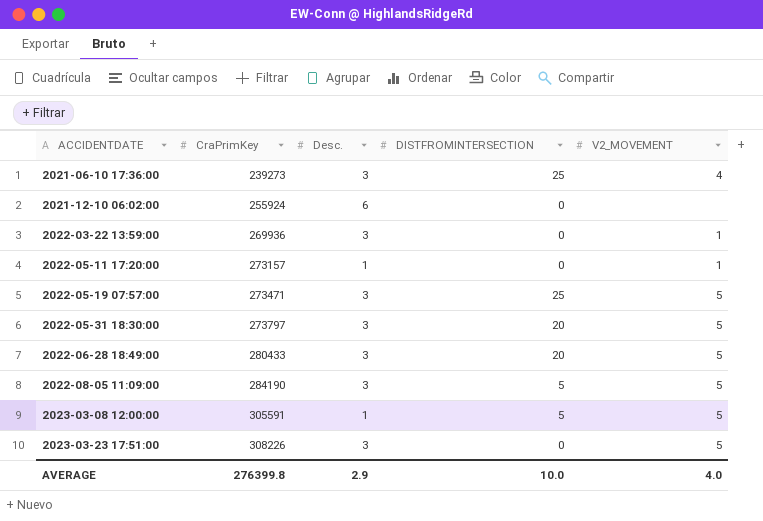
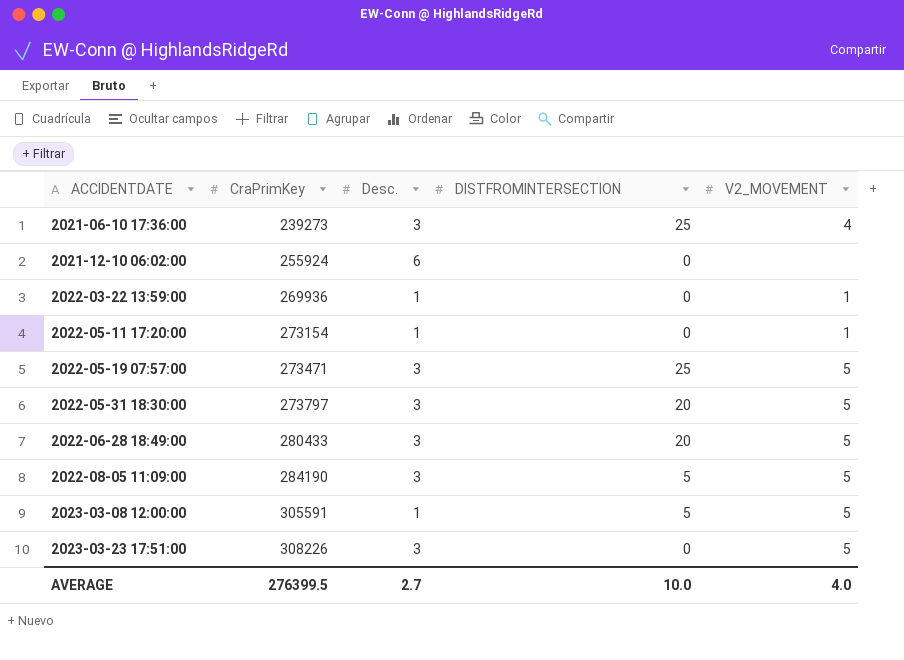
2022-03-22 13:59:00 | Desc.: 3 -> 1
2022-05-11 17:20:00 | CraPrimKey: 273157 -> 273154
AVERAGE | CraPrimKey: 276399.8 -> 276399.5
AVERAGE | Desc.: 2.9 -> 2.7

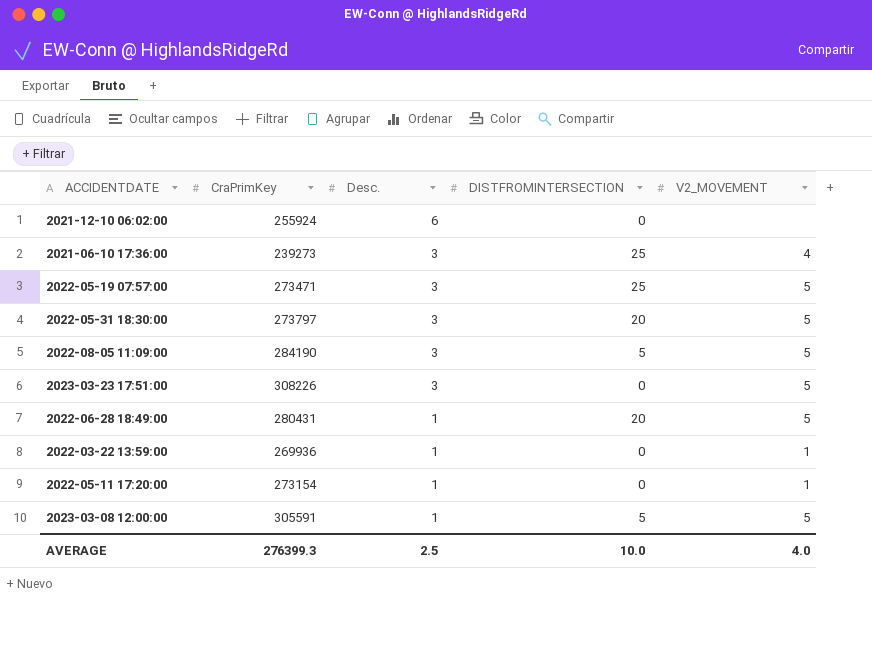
row order: ACCIDENTDATE ascending -> Desc. descending
2022-06-28 18:49:00 | CraPrimKey: 280433 -> 280431
2022-06-28 18:49:00 | Desc.: 3 -> 1
AVERAGE | CraPrimKey: 276399.5 -> 276399.3
AVERAGE | Desc.: 2.7 -> 2.5

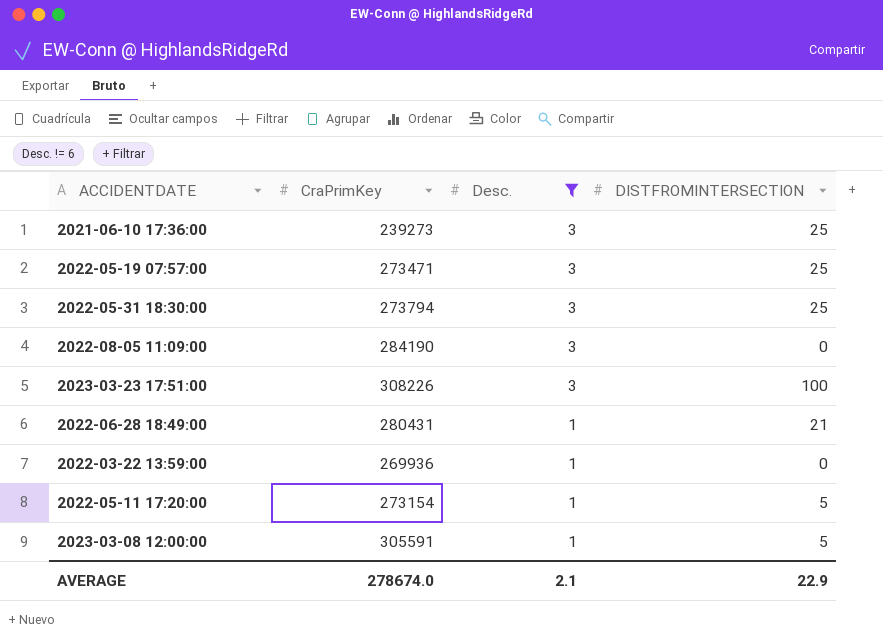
filter: none -> Desc. != 6
column V2_MOVEMENT | position: 5 -> none
2022-05-31 18:30:00 | CraPrimKey: 273797 -> 273794
2022-05-31 18:30:00 | DISTFROMINTERSECTION: 20 -> 25
2022-08-05 11:09:00 | DISTFROMINTERSECTION: 5 -> 0
2023-03-23 17:51:00 | DISTFROMINTERSECTION: 0 -> 100
2022-06-28 18:49:00 | DISTFROMINTERSECTION: 20 -> 21
2022-05-11 17:20:00 | DISTFROMINTERSECTION: 0 -> 5
AVERAGE | CraPrimKey: 276399.3 -> 278674.0
AVERAGE | Desc.: 2.5 -> 2.1
AVERAGE | DISTFROMINTERSECTION: 10.0 -> 22.9

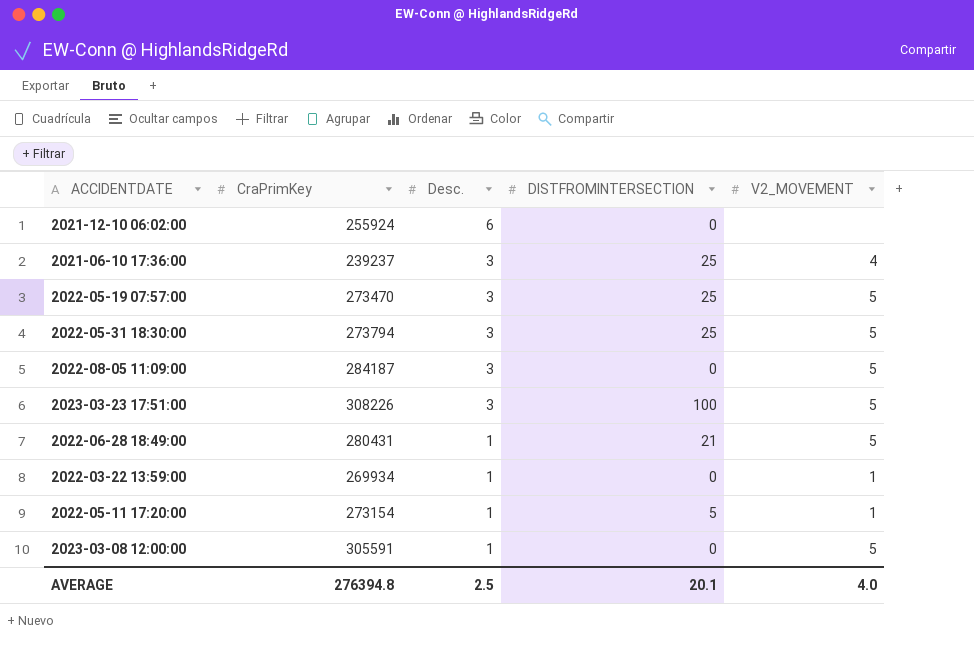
filter: Desc. != 6 -> none
column V2_MOVEMENT | position: none -> 5
2021-06-10 17:36:00 | CraPrimKey: 239273 -> 239237
2022-05-19 07:57:00 | CraPrimKey: 273471 -> 273470
2022-08-05 11:09:00 | CraPrimKey: 284190 -> 284187
2022-03-22 13:59:00 | CraPrimKey: 269936 -> 269934
2023-03-08 12:00:00 | DISTFROMINTERSECTION: 5 -> 0
AVERAGE | CraPrimKey: 278674.0 -> 276394.8
AVERAGE | Desc.: 2.1 -> 2.5
AVERAGE | DISTFROMINTERSECTION: 22.9 -> 20.1

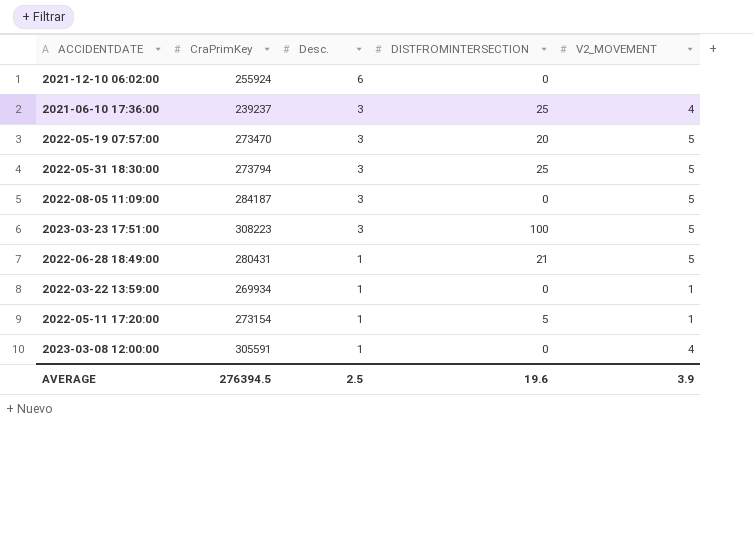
2022-05-19 07:57:00 | DISTFROMINTERSECTION: 25 -> 20
2023-03-23 17:51:00 | CraPrimKey: 308226 -> 308223
2023-03-08 12:00:00 | V2_MOVEMENT: 5 -> 4
AVERAGE | CraPrimKey: 276394.8 -> 276394.5
AVERAGE | DISTFROMINTERSECTION: 20.1 -> 19.6
AVERAGE | V2_MOVEMENT: 4.0 -> 3.9

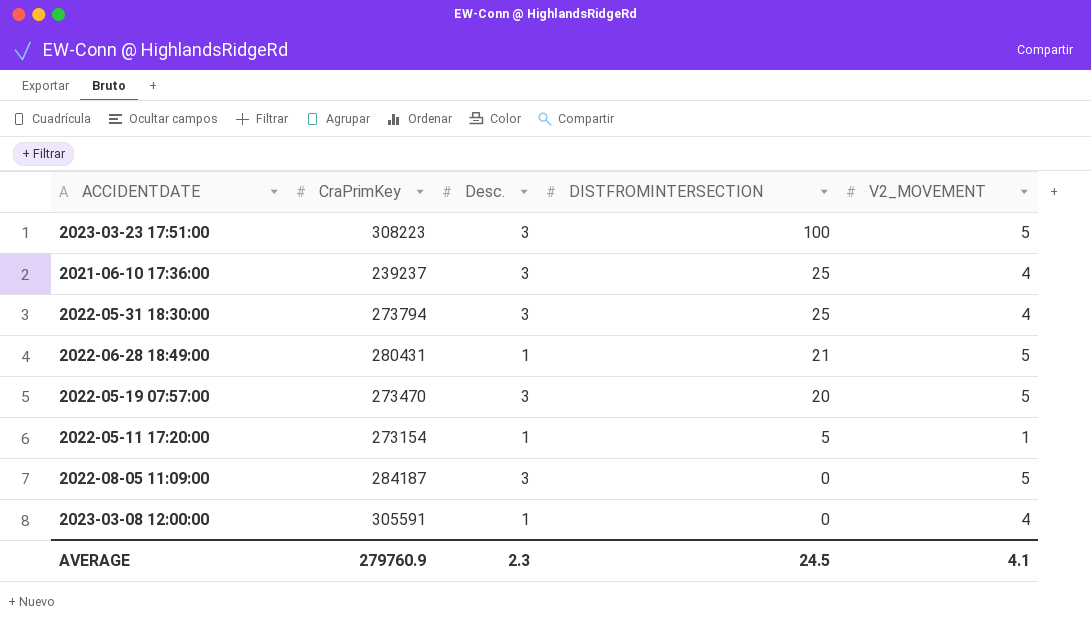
row order: Desc. descending -> DISTFROMINTERSECTION descending
row 2021-12-10 06:02:00: 255924 | 6 | 0 | none -> none
row 2022-03-22 13:59:00: 269934 | 1 | 0 | 1 -> none
2022-05-31 18:30:00 | V2_MOVEMENT: 5 -> 4
AVERAGE | CraPrimKey: 276394.5 -> 279760.9
AVERAGE | Desc.: 2.5 -> 2.3
AVERAGE | DISTFROMINTERSECTION: 19.6 -> 24.5
AVERAGE | V2_MOVEMENT: 3.9 -> 4.1

